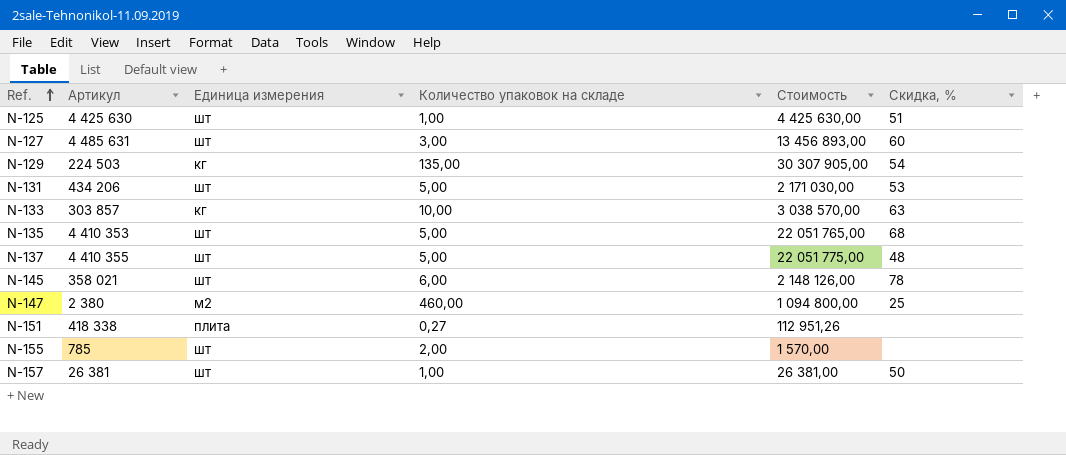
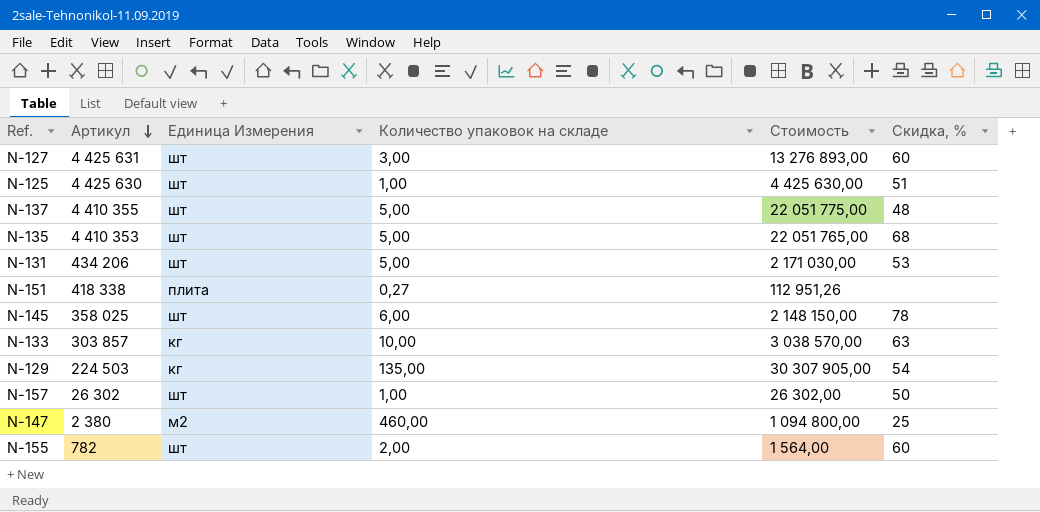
row order: Ref. ascending -> Артикул descending
column name: Единица измерения -> Единица Измерения
N-127 | Артикул: 4 485 631 -> 4 425 631
N-127 | Стоимость: 13 456 893,00 -> 13 276 893,00
N-145 | Артикул: 358 021 -> 358 025
N-145 | Стоимость: 2 148 126,00 -> 2 148 150,00
N-157 | Артикул: 26 381 -> 26 302
N-157 | Стоимость: 26 381,00 -> 26 302,00
N-155 | Артикул: 785 -> 782
N-155 | Стоимость: 1 570,00 -> 1 564,00
N-155 | Скидка, %: none -> 60

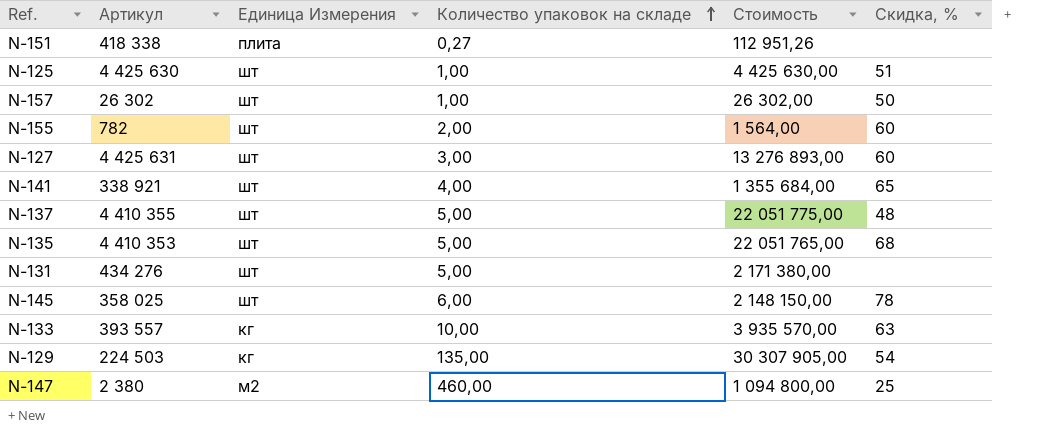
row order: Артикул descending -> Количество упаковок на складе ascending
row N-141: none -> 338 921 | шт | 4,00 | 1 355 684,00 | 65
N-131 | Артикул: 434 206 -> 434 276
N-131 | Стоимость: 2 171 030,00 -> 2 171 380,00
N-131 | Скидка, %: 53 -> none
N-133 | Артикул: 303 857 -> 393 557
N-133 | Стоимость: 3 038 570,00 -> 3 935 570,00

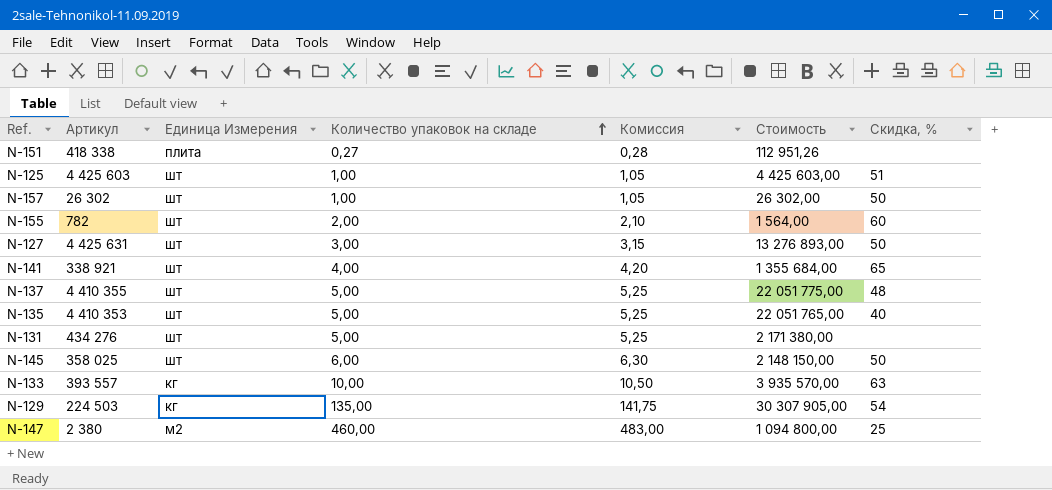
column Комиссия | formula: none -> [Количество упаковок на складе] * 1,05
N-125 | Артикул: 4 425 630 -> 4 425 603
N-125 | Стоимость: 4 425 630,00 -> 4 425 603,00
N-127 | Скидка, %: 60 -> 50
N-135 | Скидка, %: 68 -> 40
N-145 | Скидка, %: 78 -> 50

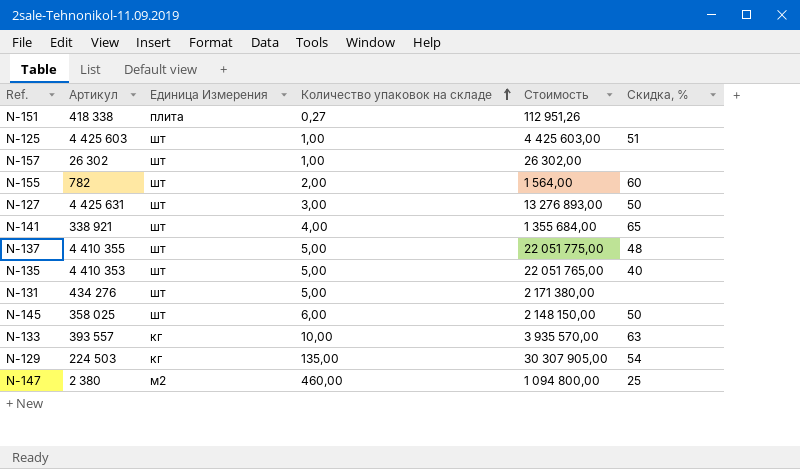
column Комиссия | formula: [Количество упаковок на складе] * 1,05 -> none
N-157 | Скидка, %: 50 -> none

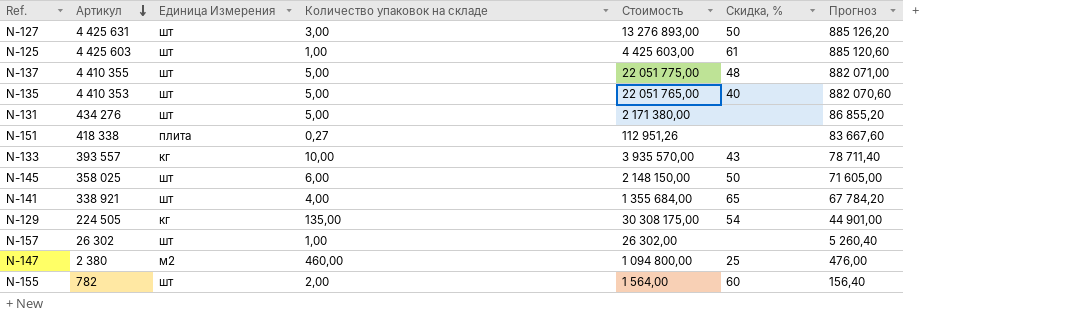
row order: Количество упаковок на складе ascending -> Артикул descending
column Прогноз | formula: none -> [Артикул] * 0,2
N-125 | Скидка, %: 51 -> 61
N-133 | Скидка, %: 63 -> 43
N-129 | Артикул: 224 503 -> 224 505
N-129 | Стоимость: 30 307 905,00 -> 30 308 175,00

